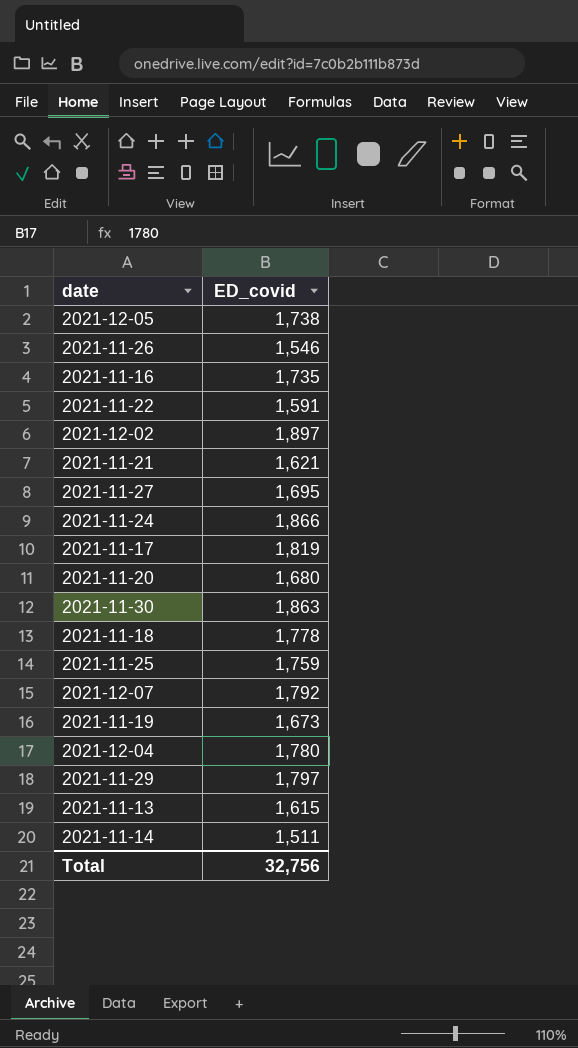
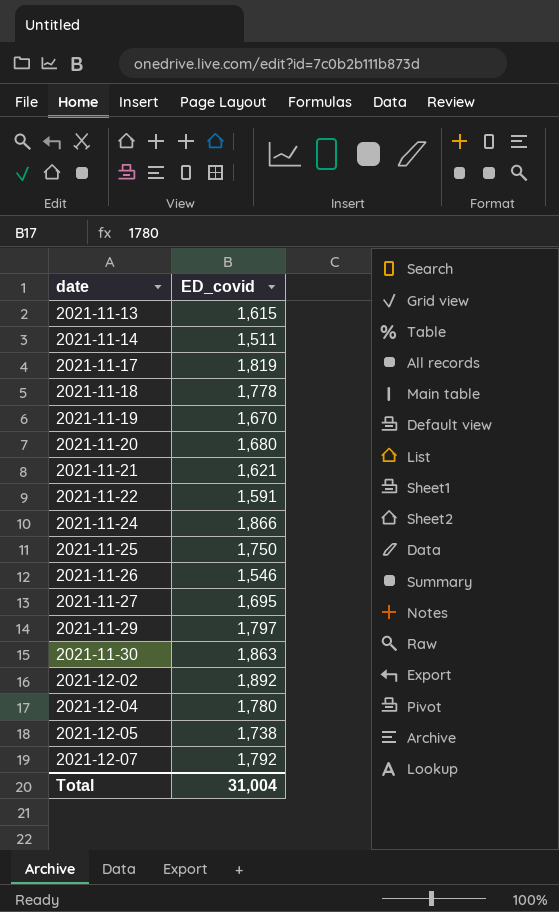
row order: none -> date ascending
row 2021-11-16: 1,735 -> none
2021-11-19 | ED_covid: 1,673 -> 1,670
2021-11-25 | ED_covid: 1,759 -> 1,750
2021-12-02 | ED_covid: 1,897 -> 1,892
Total | ED_covid: 32,756 -> 31,004

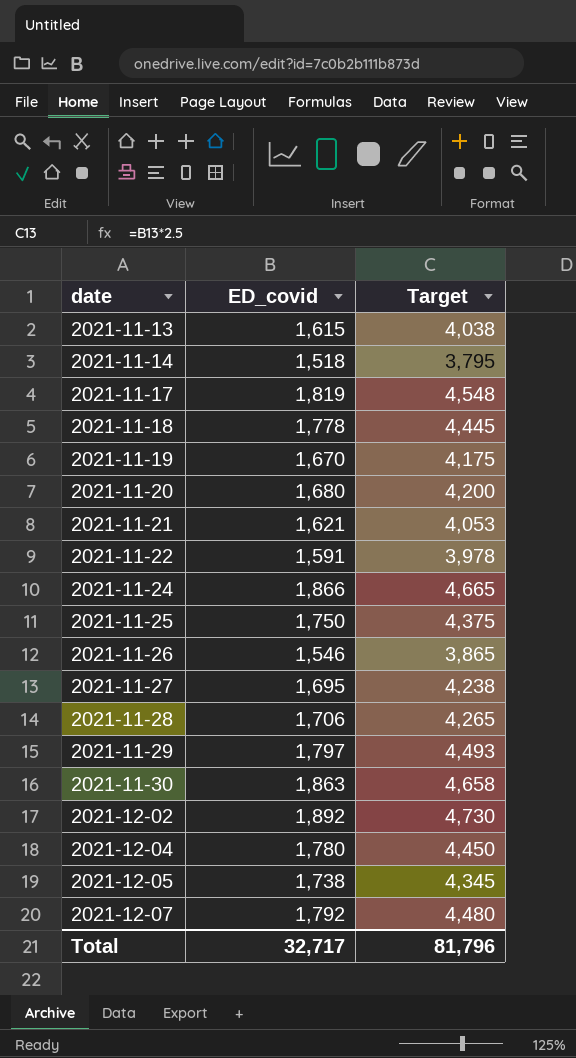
column Target | formula: none -> [ED_covid] * 2.5
2021-11-14 | ED_covid: 1,511 -> 1,518
row 2021-11-28: none -> 1,706 | 4,265
Total | ED_covid: 31,004 -> 32,717

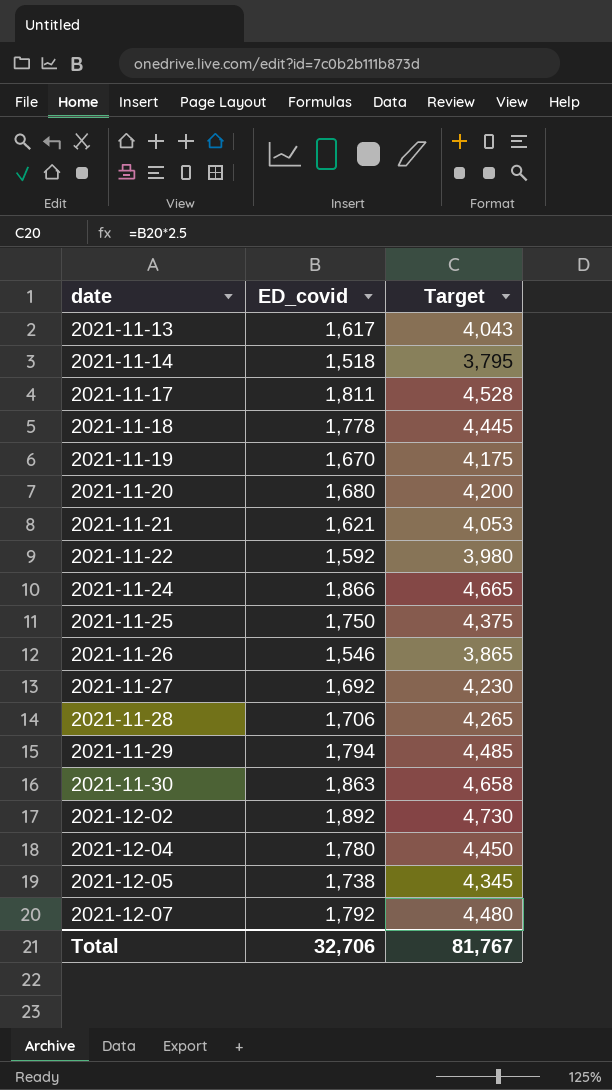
2021-11-13 | ED_covid: 1,615 -> 1,617
2021-11-13 | Target: 4,038 -> 4,043
2021-11-17 | ED_covid: 1,819 -> 1,811
2021-11-17 | Target: 4,548 -> 4,528
2021-11-22 | ED_covid: 1,591 -> 1,592
2021-11-22 | Target: 3,978 -> 3,980
2021-11-27 | ED_covid: 1,695 -> 1,692
2021-11-27 | Target: 4,238 -> 4,230
2021-11-29 | ED_covid: 1,797 -> 1,794
2021-11-29 | Target: 4,493 -> 4,485
Total | ED_covid: 32,717 -> 32,706
Total | Target: 81,796 -> 81,767

